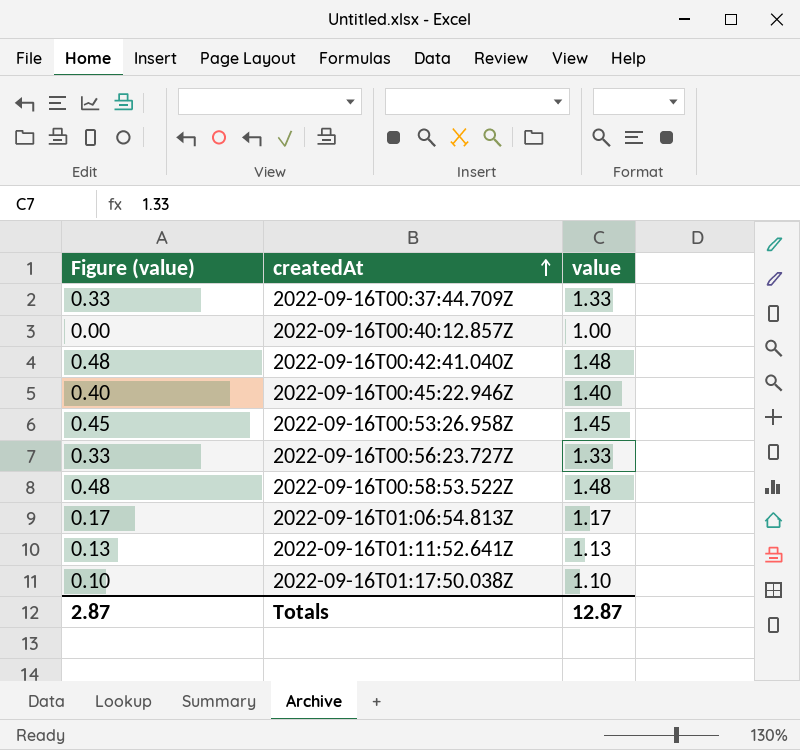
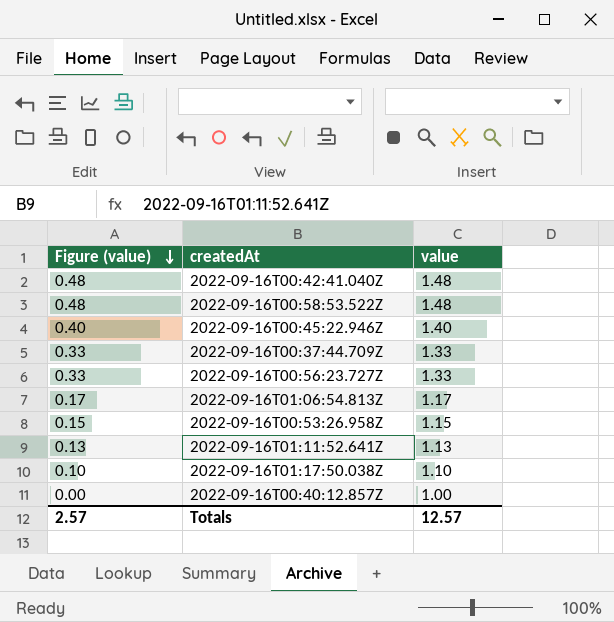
row order: createdAt ascending -> Figure (value) descending
2022-09-16T00:53:26.958Z | Figure (value): 0.45 -> 0.15
2022-09-16T00:53:26.958Z | value: 1.45 -> 1.15
Totals | Figure (value): 2.87 -> 2.57
Totals | value: 12.87 -> 12.57

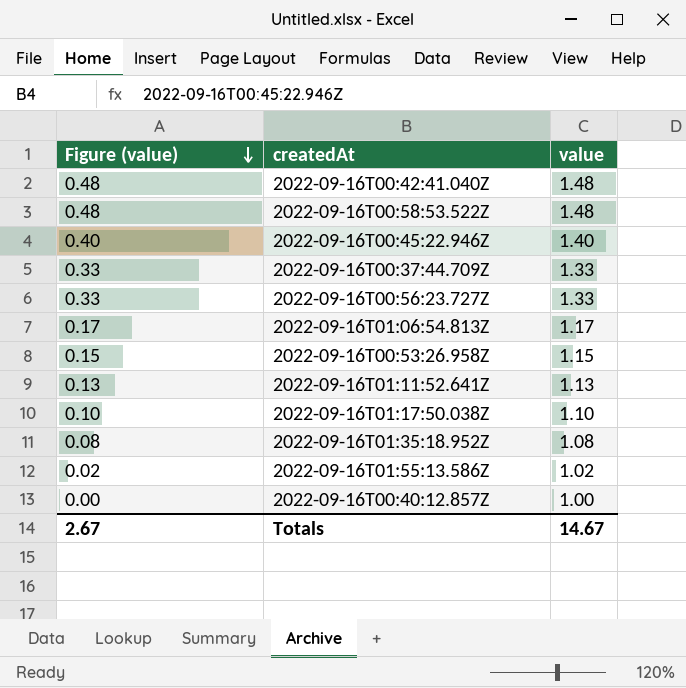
row 2022-09-16T01:35:18.952Z: none -> 0.08 | 1.08
row 2022-09-16T01:55:13.586Z: none -> 0.02 | 1.02
Totals | Figure (value): 2.57 -> 2.67
Totals | value: 12.57 -> 14.67

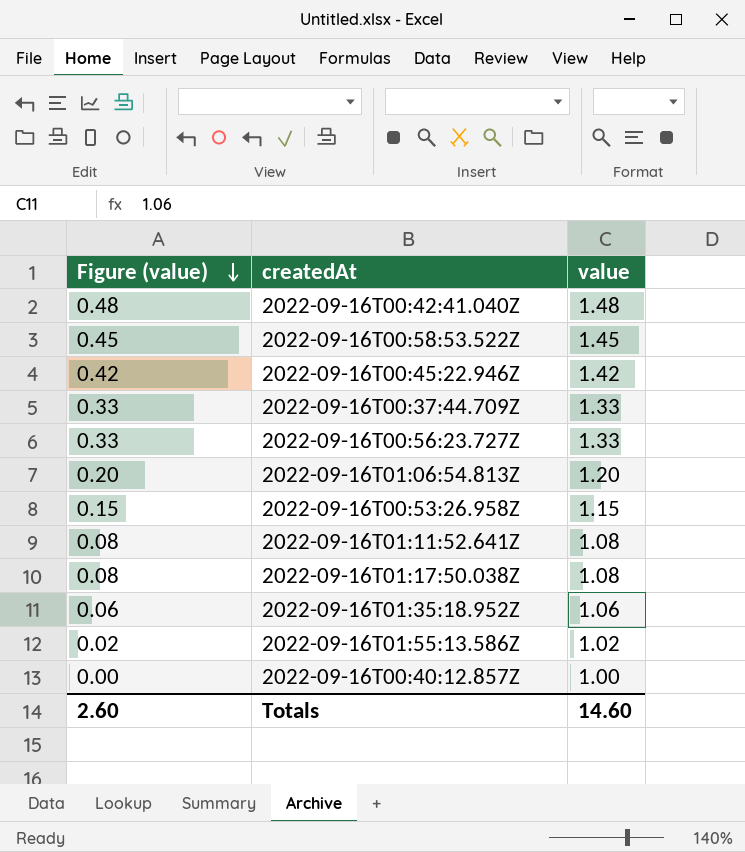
2022-09-16T00:58:53.522Z | Figure (value): 0.48 -> 0.45
2022-09-16T00:58:53.522Z | value: 1.48 -> 1.45
2022-09-16T00:45:22.946Z | Figure (value): 0.40 -> 0.42
2022-09-16T00:45:22.946Z | value: 1.40 -> 1.42
2022-09-16T01:06:54.813Z | Figure (value): 0.17 -> 0.20
2022-09-16T01:06:54.813Z | value: 1.17 -> 1.20
2022-09-16T01:11:52.641Z | Figure (value): 0.13 -> 0.08
2022-09-16T01:11:52.641Z | value: 1.13 -> 1.08
2022-09-16T01:17:50.038Z | Figure (value): 0.10 -> 0.08
2022-09-16T01:17:50.038Z | value: 1.10 -> 1.08
2022-09-16T01:35:18.952Z | Figure (value): 0.08 -> 0.06
2022-09-16T01:35:18.952Z | value: 1.08 -> 1.06
Totals | Figure (value): 2.67 -> 2.60
Totals | value: 14.67 -> 14.60

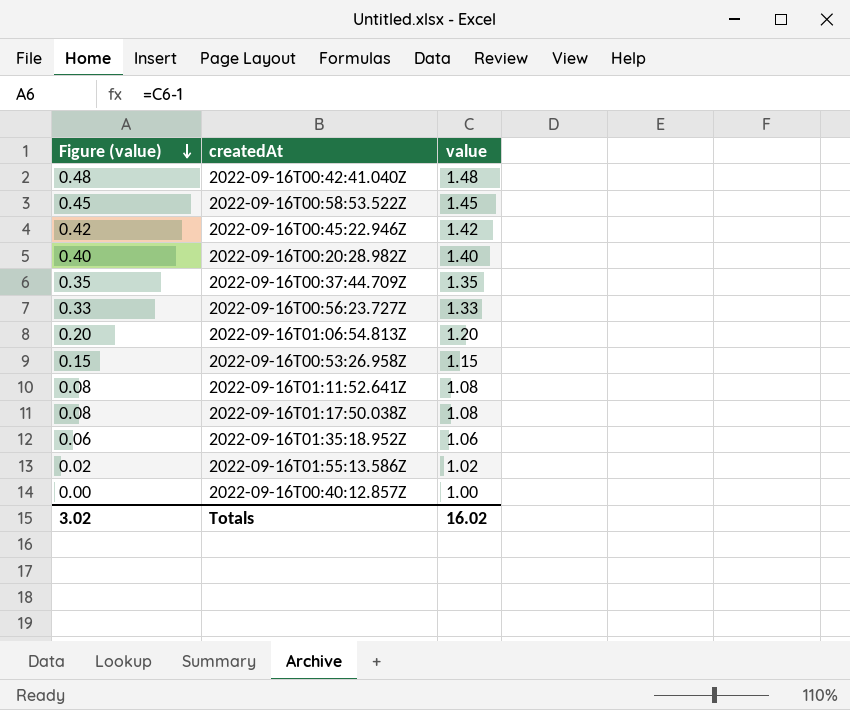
row 2022-09-16T00:20:28.982Z: none -> 0.40 | 1.40
2022-09-16T00:37:44.709Z | Figure (value): 0.33 -> 0.35
2022-09-16T00:37:44.709Z | value: 1.33 -> 1.35
Totals | Figure (value): 2.60 -> 3.02
Totals | value: 14.60 -> 16.02

